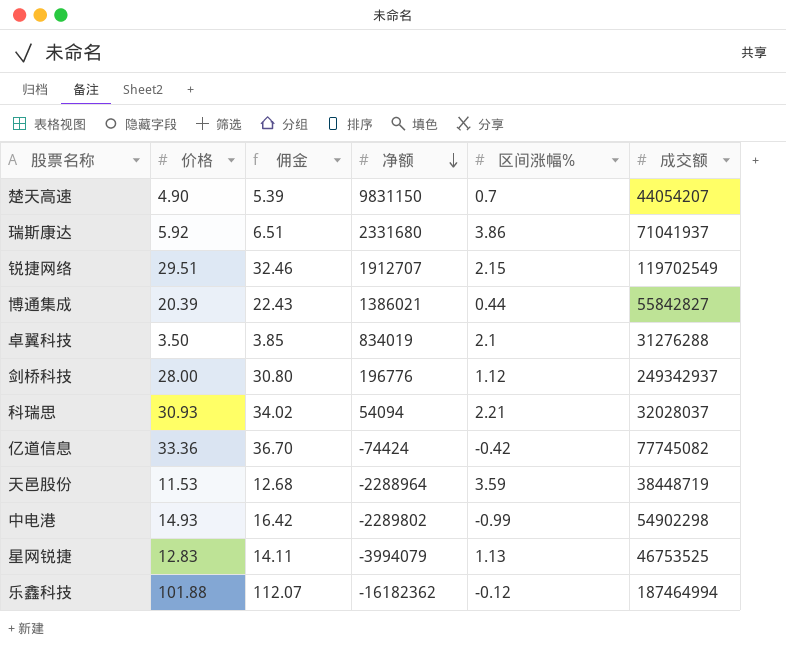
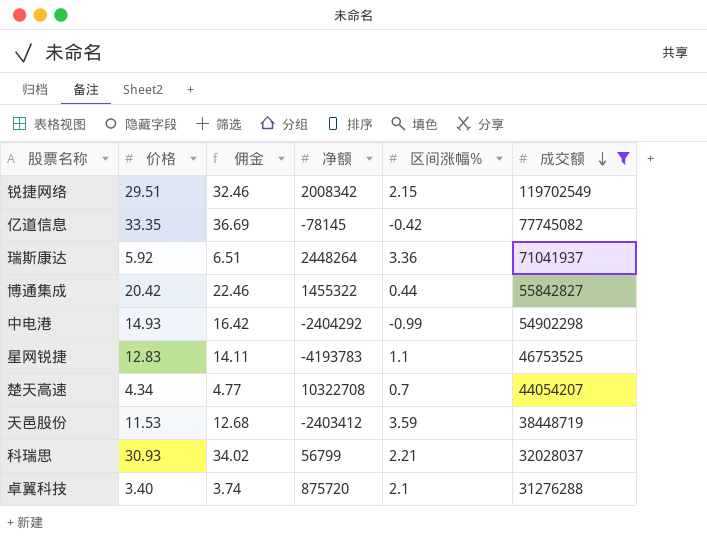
filter: none -> 成交额 <= 119702549
row order: 净额 descending -> 成交额 descending
锐捷网络 | 净额: 1912707 -> 2008342
亿道信息 | 价格: 33.36 -> 33.35
亿道信息 | 佣金: 36.70 -> 36.69
亿道信息 | 净额: -74424 -> -78145
瑞斯康达 | 净额: 2331680 -> 2448264
瑞斯康达 | 区间涨幅%: 3.86 -> 3.36
博通集成 | 价格: 20.39 -> 20.42
博通集成 | 佣金: 22.43 -> 22.46
博通集成 | 净额: 1386021 -> 1455322
中电港 | 净额: -2289802 -> -2404292
星网锐捷 | 净额: -3994079 -> -4193783
星网锐捷 | 区间涨幅%: 1.13 -> 1.1
楚天高速 | 价格: 4.90 -> 4.34
楚天高速 | 佣金: 5.39 -> 4.77
楚天高速 | 净额: 9831150 -> 10322708
天邑股份 | 净额: -2288964 -> -2403412
科瑞思 | 净额: 54094 -> 56799
卓翼科技 | 价格: 3.50 -> 3.40
卓翼科技 | 佣金: 3.85 -> 3.74
卓翼科技 | 净额: 834019 -> 875720

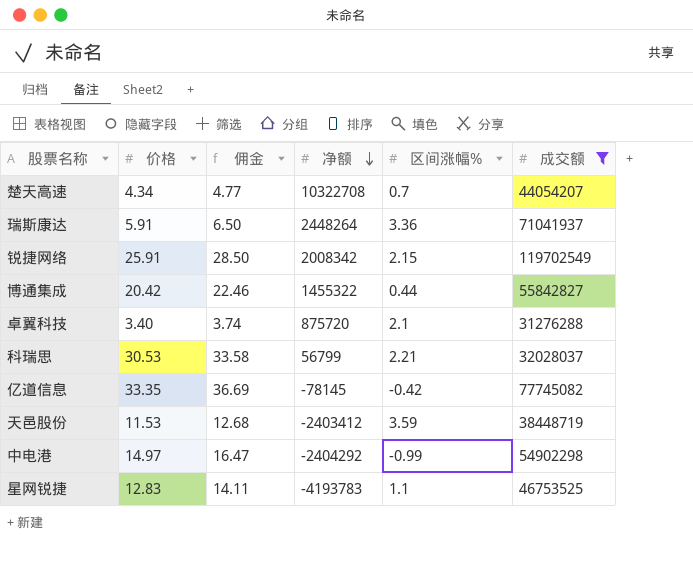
row order: 成交额 descending -> 净额 descending
瑞斯康达 | 价格: 5.92 -> 5.91
瑞斯康达 | 佣金: 6.51 -> 6.50
锐捷网络 | 价格: 29.51 -> 25.91
锐捷网络 | 佣金: 32.46 -> 28.50
科瑞思 | 价格: 30.93 -> 30.53
科瑞思 | 佣金: 34.02 -> 33.58
中电港 | 价格: 14.93 -> 14.97
中电港 | 佣金: 16.42 -> 16.47

